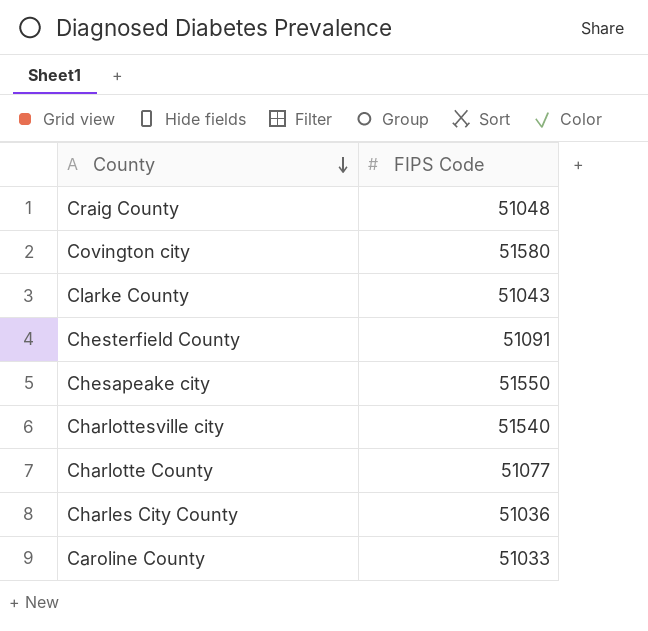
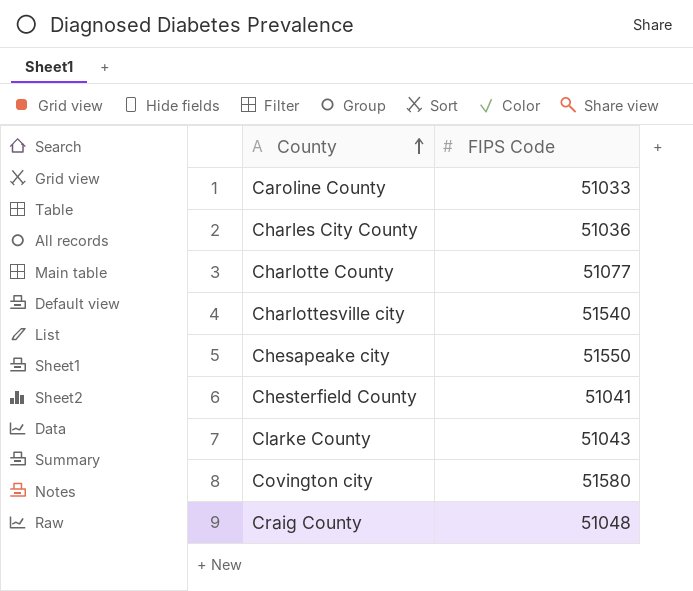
row order: County descending -> County ascending
Chesterfield County | FIPS Code: 51091 -> 51041

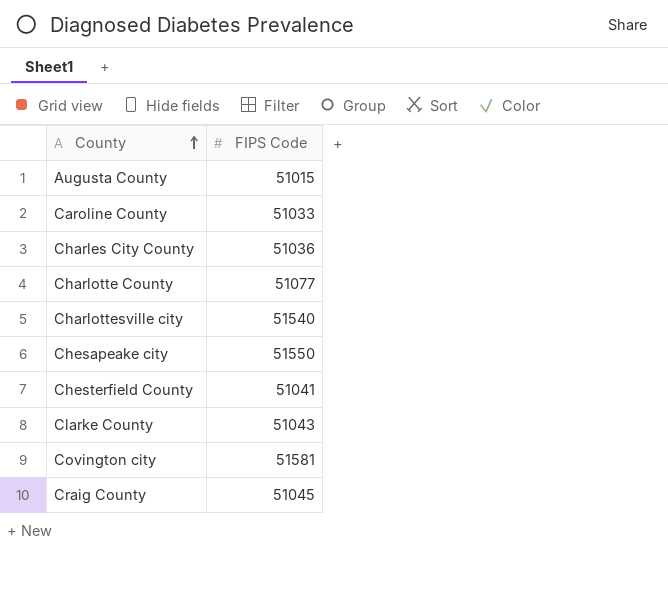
row Augusta County: none -> 51015
Covington city | FIPS Code: 51580 -> 51581
Craig County | FIPS Code: 51048 -> 51045

